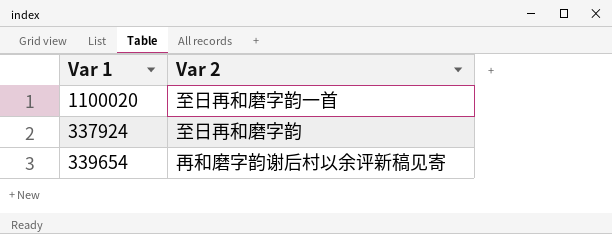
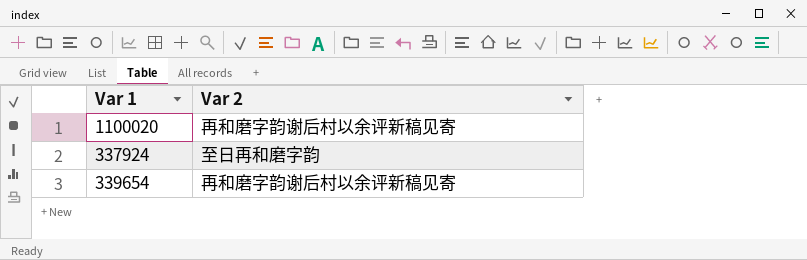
1100020 | Var 2: 至日再和磨字韵一首 -> 再和磨字韵谢后村以余评新稿见寄

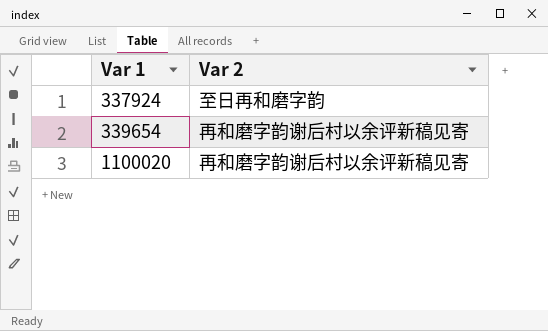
row order: none -> Var 1 ascending

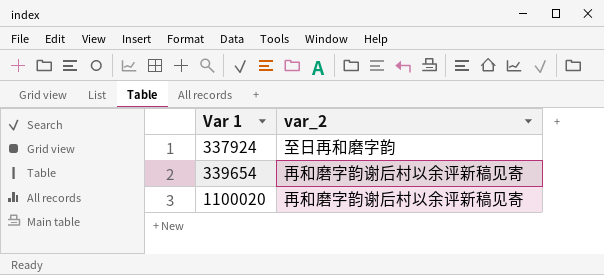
column name: Var 2 -> var_2

